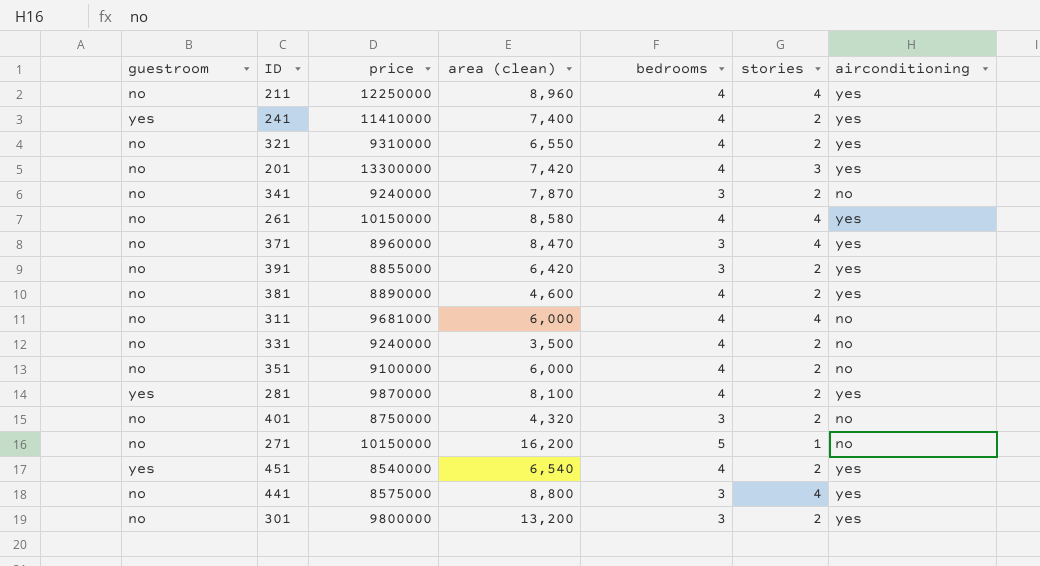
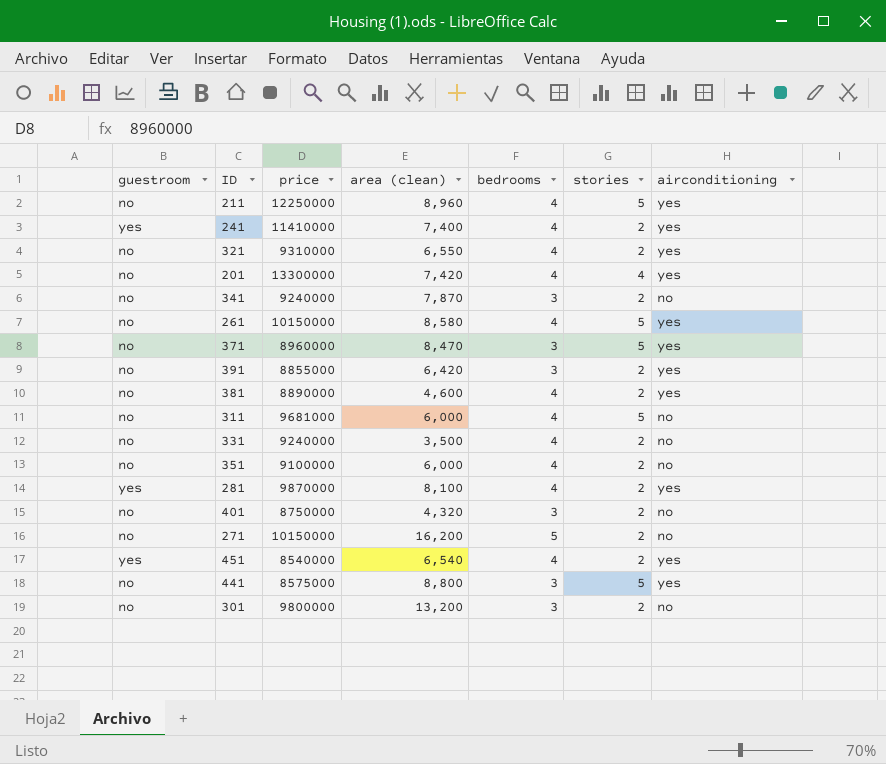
211 | stories: 4 -> 5
201 | stories: 3 -> 4
261 | stories: 4 -> 5
371 | stories: 4 -> 5
311 | stories: 4 -> 5
271 | stories: 1 -> 2
441 | stories: 4 -> 5
301 | airconditioning: yes -> no

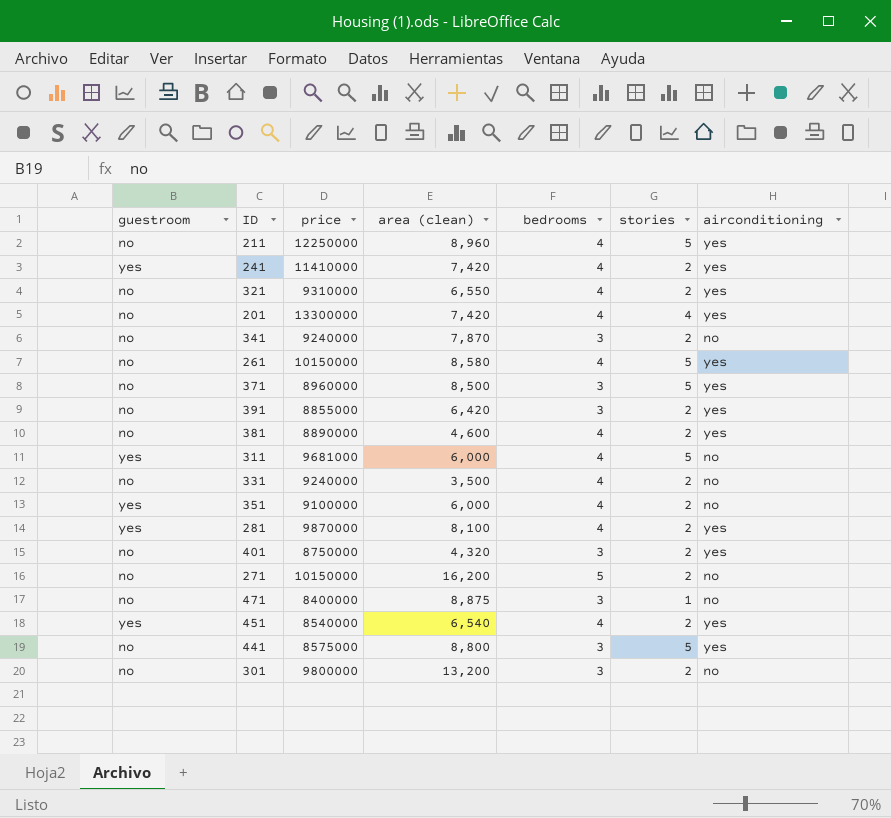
241 | area (clean): 7,400 -> 7,420
371 | area (clean): 8,470 -> 8,500
311 | guestroom: no -> yes
351 | guestroom: no -> yes
401 | airconditioning: no -> yes
row 471: none -> no | 8400000 | 8,875 | 3 | 1 | no

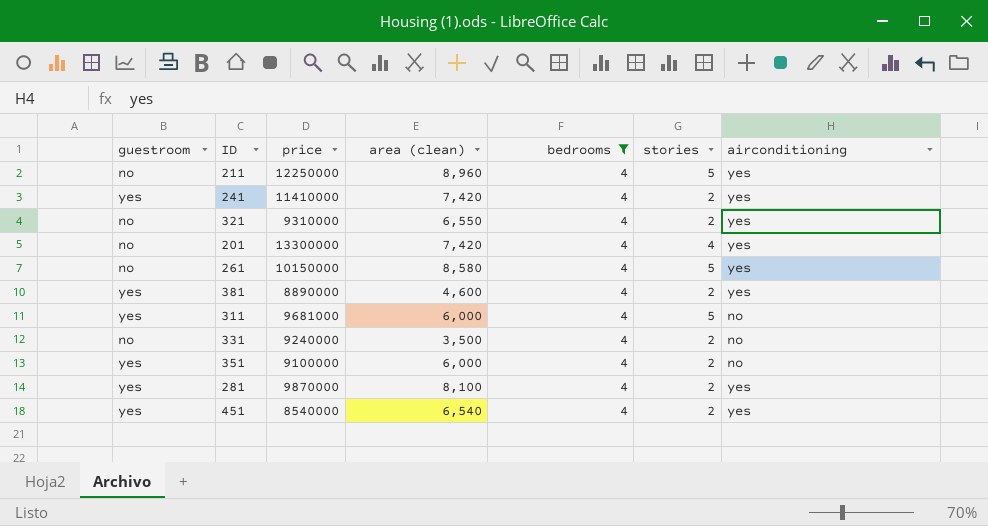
filter: none -> bedrooms = 4
381 | guestroom: no -> yes

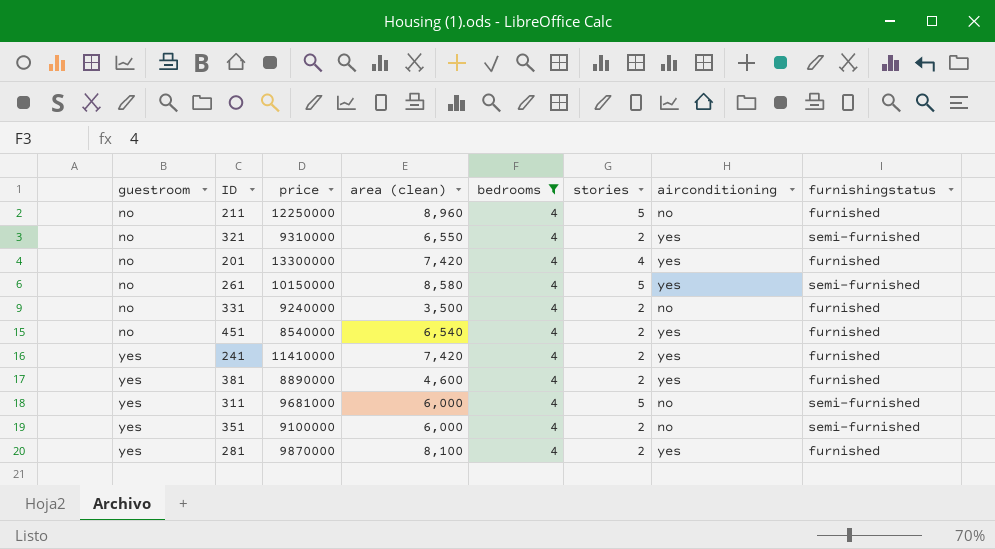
row order: none -> guestroom ascending
column furnishingstatus | position: none -> 8
211 | airconditioning: yes -> no
451 | guestroom: yes -> no

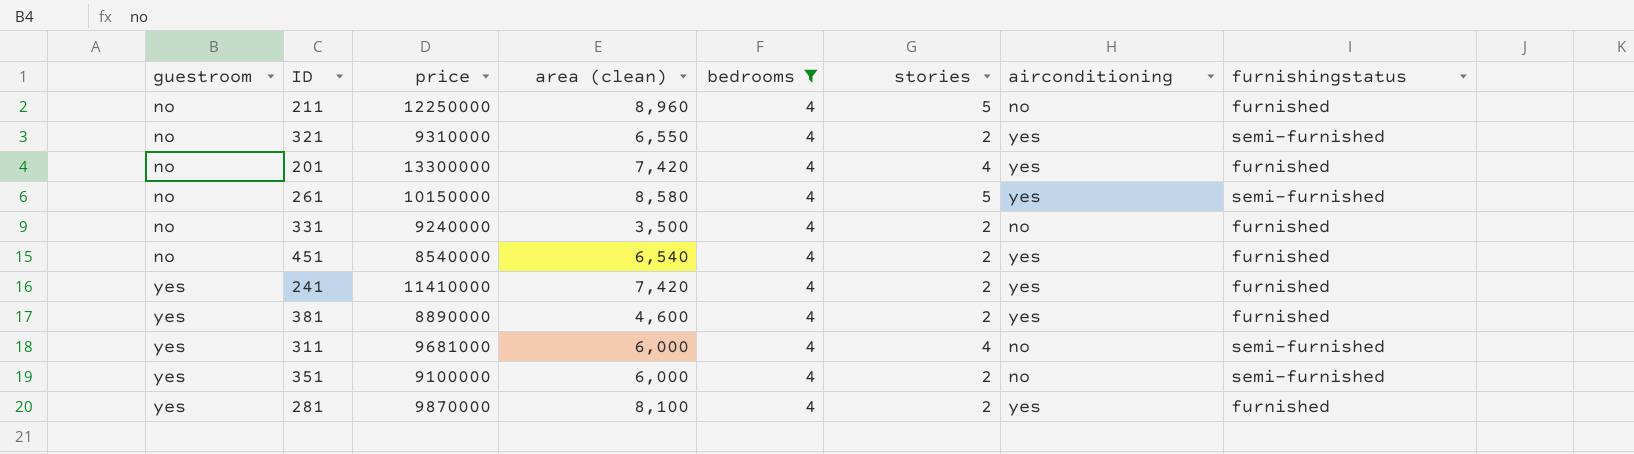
311 | stories: 5 -> 4

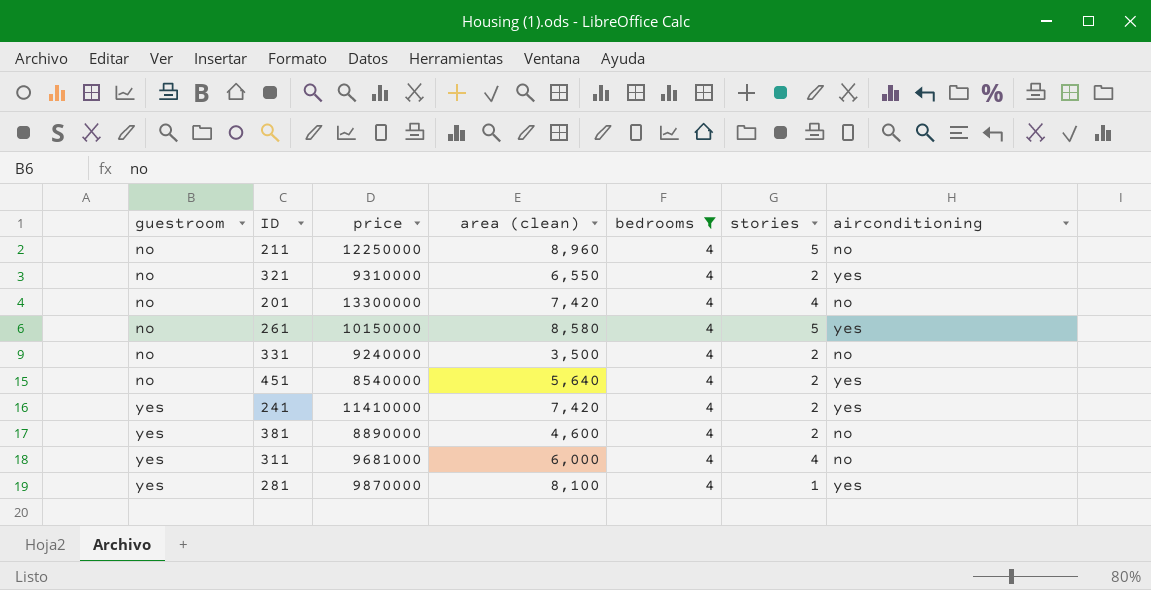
column furnishingstatus | position: 8 -> none
row 351: yes | 9100000 | 6,000 | 4 | 2 | no | semi-furnished -> none
201 | airconditioning: yes -> no
451 | area (clean): 6,540 -> 5,640
381 | airconditioning: yes -> no
281 | stories: 2 -> 1

